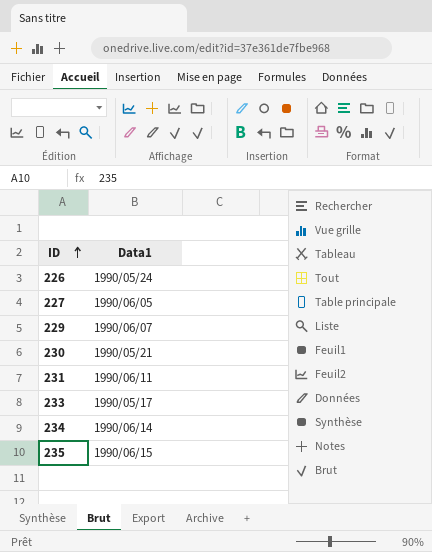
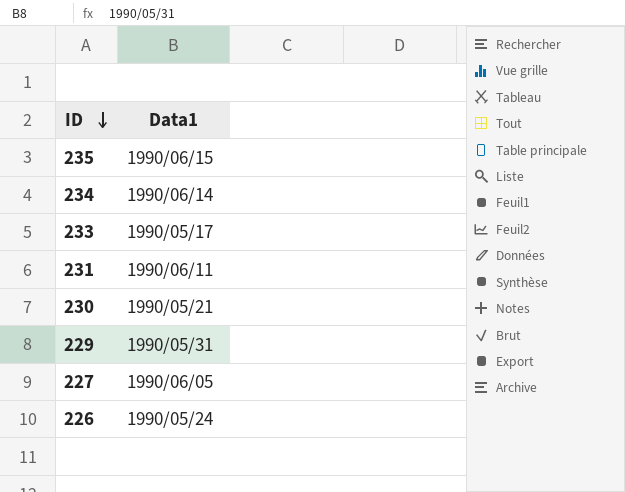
row order: ID ascending -> ID descending
229 | Data1: 1990/06/07 -> 1990/05/31

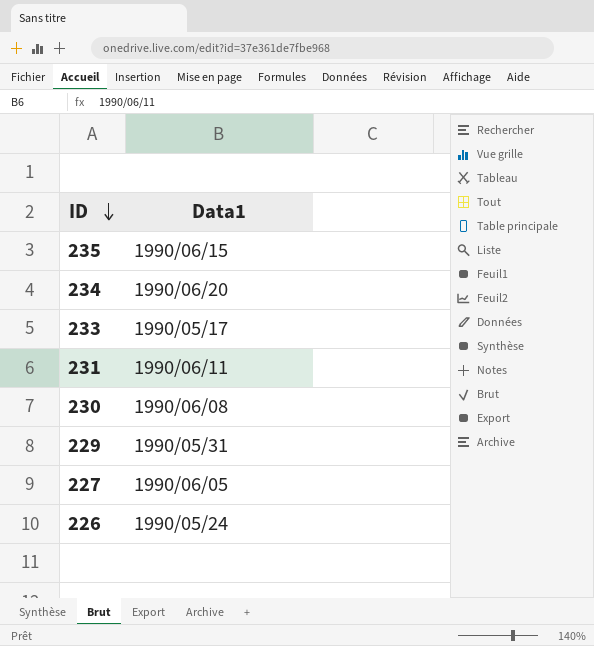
234 | Data1: 1990/06/14 -> 1990/06/20
230 | Data1: 1990/05/21 -> 1990/06/08

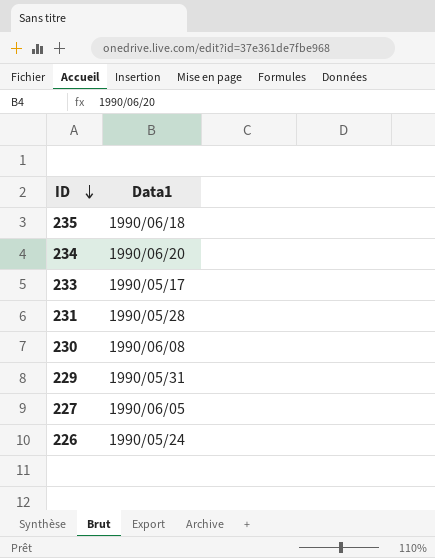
235 | Data1: 1990/06/15 -> 1990/06/18
231 | Data1: 1990/06/11 -> 1990/05/28

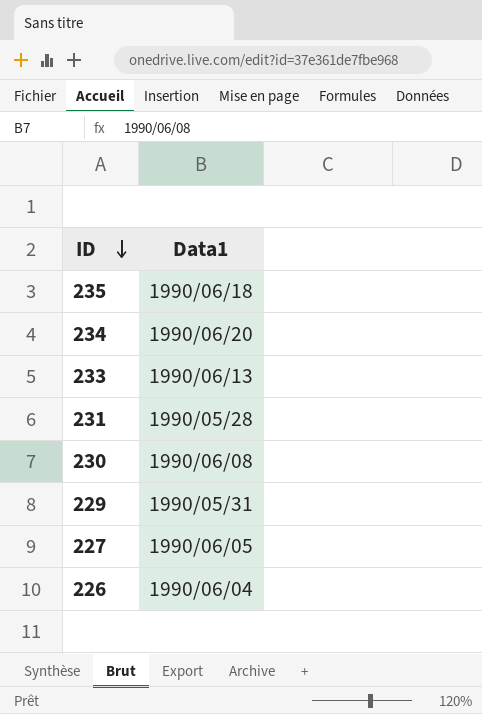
233 | Data1: 1990/05/17 -> 1990/06/13
226 | Data1: 1990/05/24 -> 1990/06/04

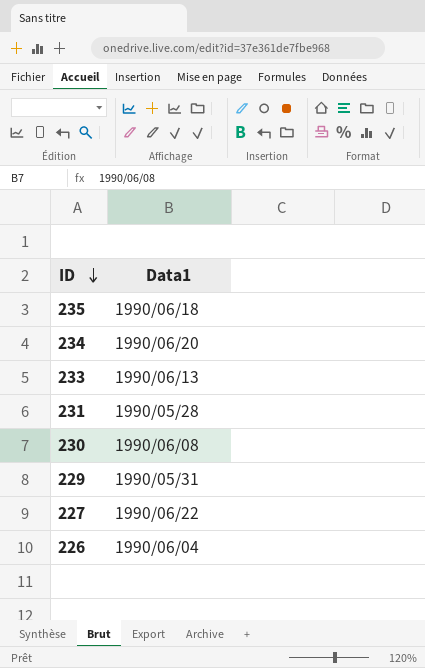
227 | Data1: 1990/06/05 -> 1990/06/22

